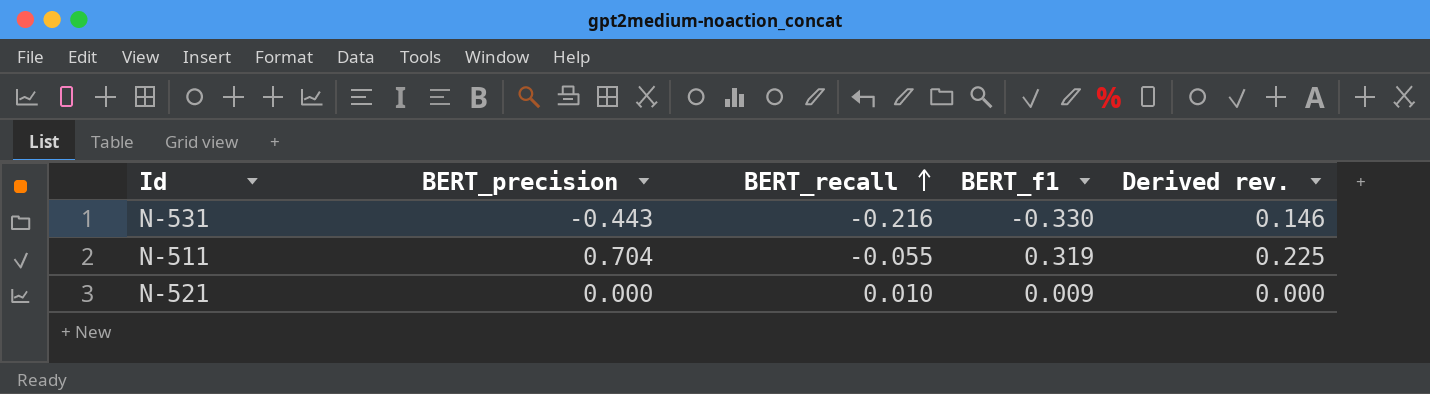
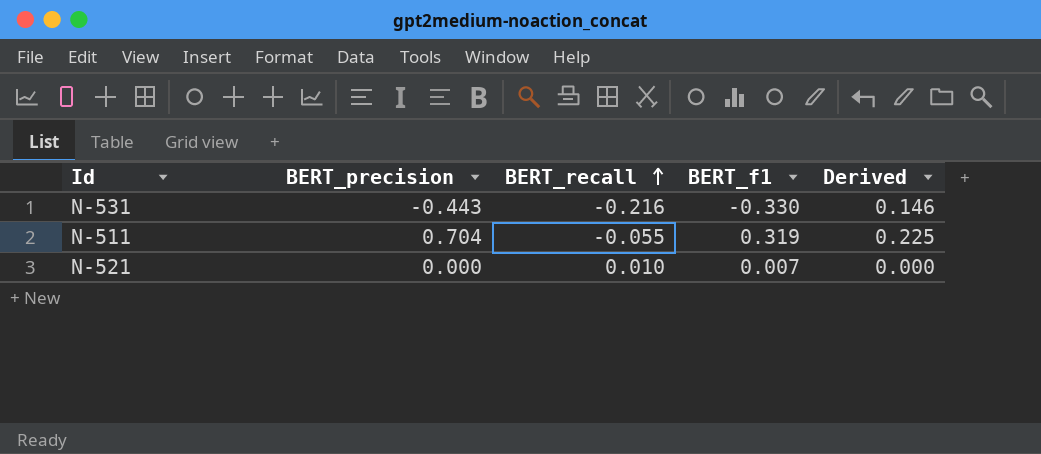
column name: Derived rev. -> Derived
N-521 | BERT_f1: 0.009 -> 0.007

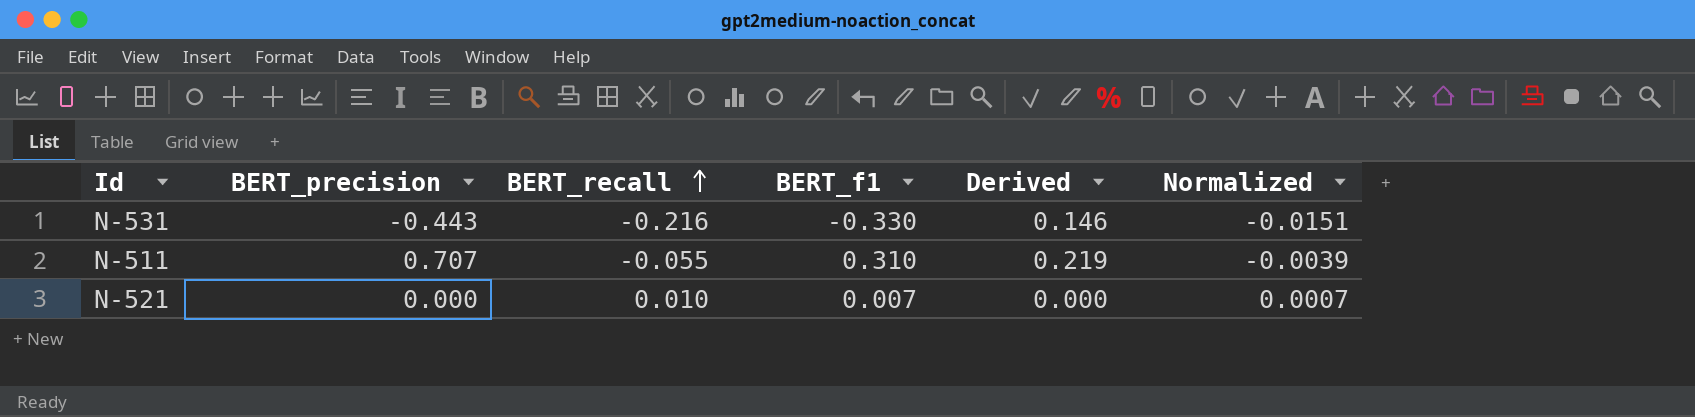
column Normalized | formula: none -> [BERT_recall] * 0.07
N-511 | BERT_precision: 0.704 -> 0.707
N-511 | BERT_f1: 0.319 -> 0.310
N-511 | Derived: 0.225 -> 0.219

